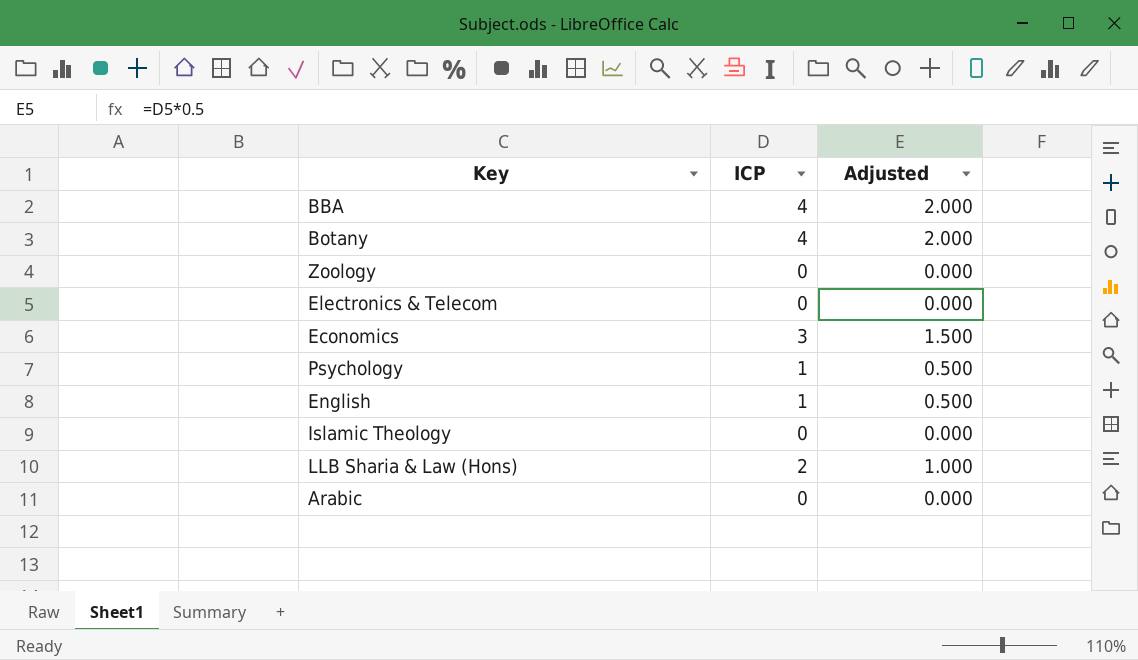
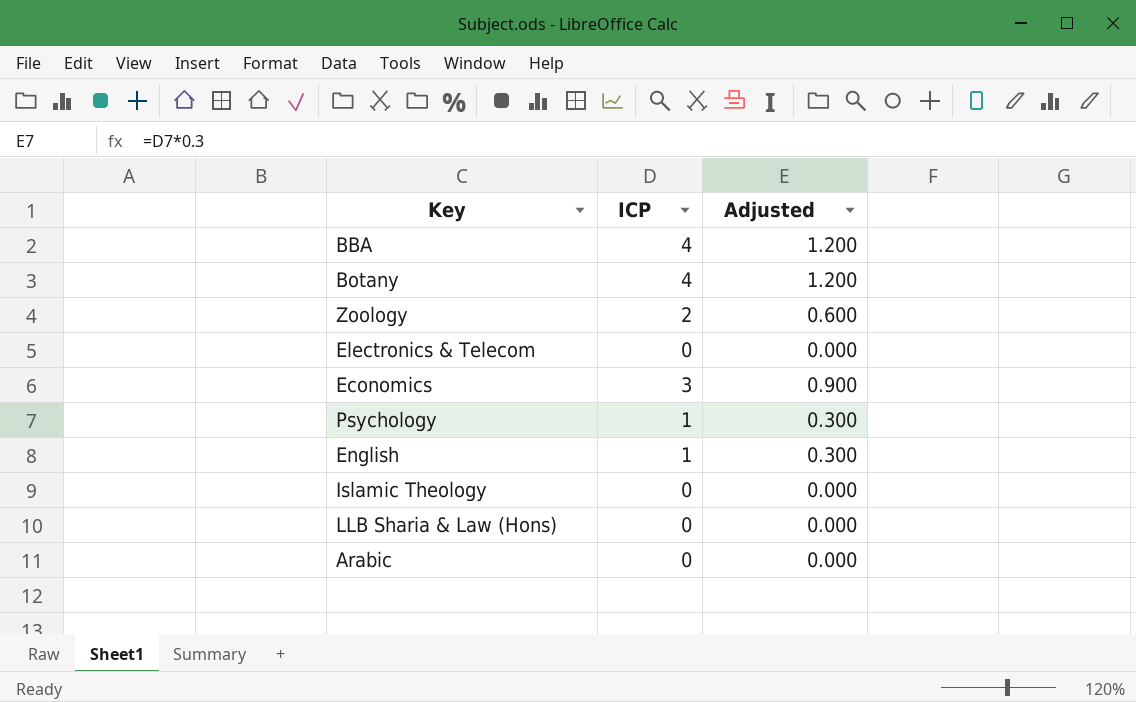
column Adjusted | formula: [ICP] * 0.5 -> [ICP] * 0.3
Zoology | ICP: 0 -> 2
LLB Sharia & Law (Hons) | ICP: 2 -> 0

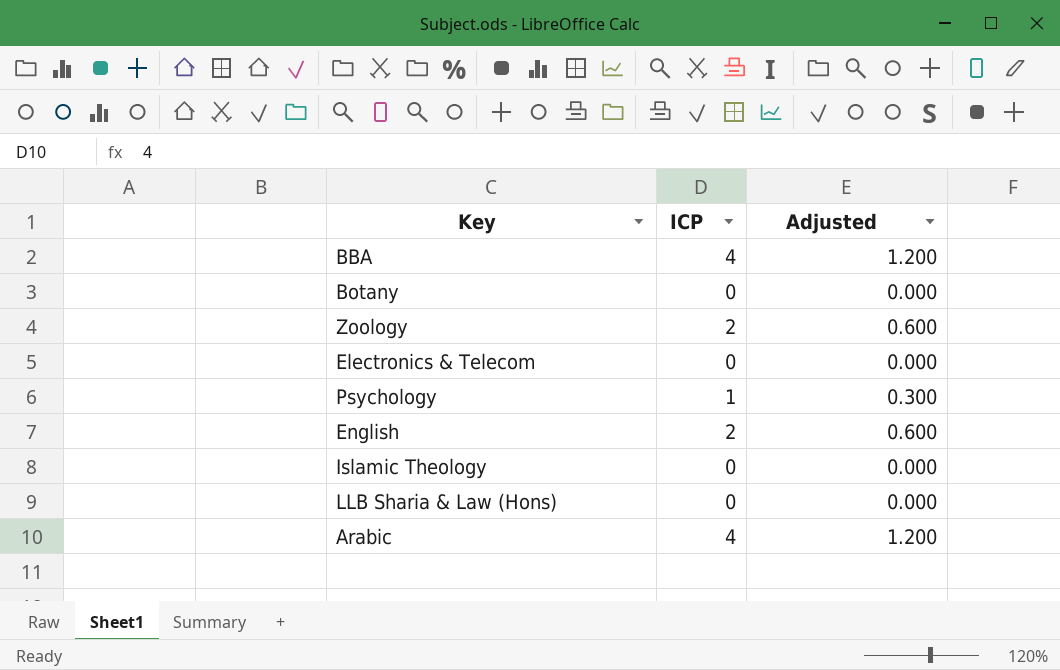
row Economics: 3 | 0.900 -> none
Botany | ICP: 4 -> 0
Botany | Adjusted: 1.200 -> 0.000
English | ICP: 1 -> 2
English | Adjusted: 0.300 -> 0.600
Arabic | ICP: 0 -> 4
Arabic | Adjusted: 0.000 -> 1.200

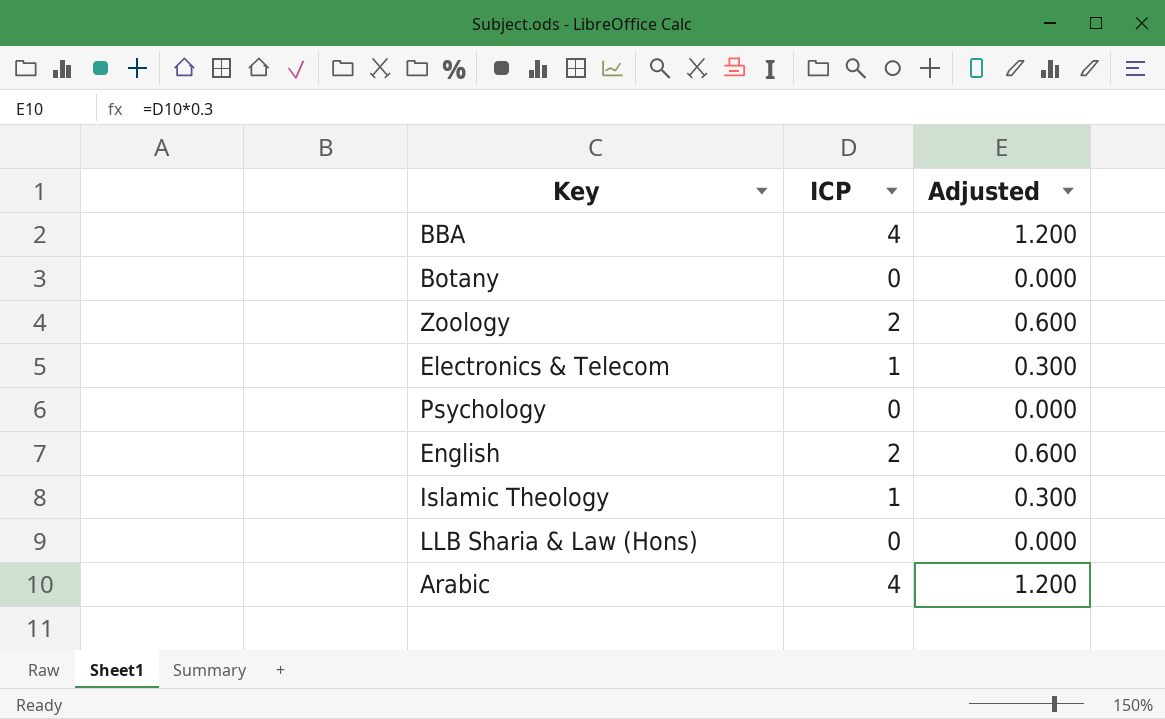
Electronics & Telecom | ICP: 0 -> 1
Electronics & Telecom | Adjusted: 0.000 -> 0.300
Psychology | ICP: 1 -> 0
Psychology | Adjusted: 0.300 -> 0.000
Islamic Theology | ICP: 0 -> 1
Islamic Theology | Adjusted: 0.000 -> 0.300

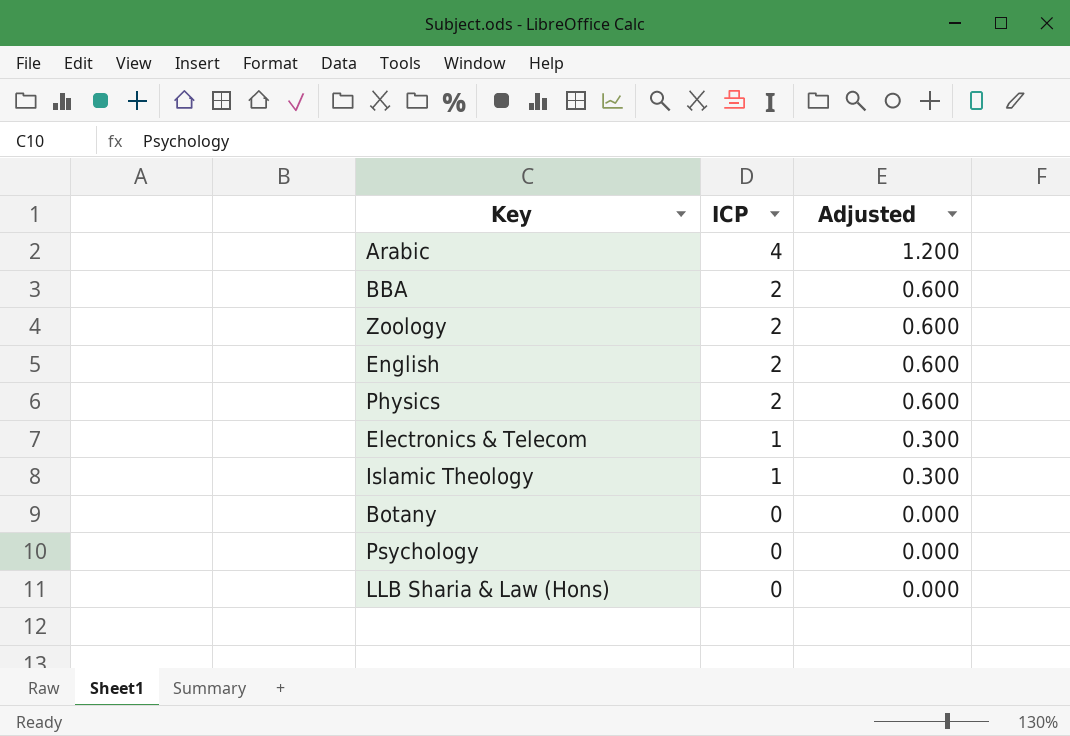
row order: none -> ICP descending
BBA | ICP: 4 -> 2
BBA | Adjusted: 1.200 -> 0.600
row Physics: none -> 2 | 0.600

